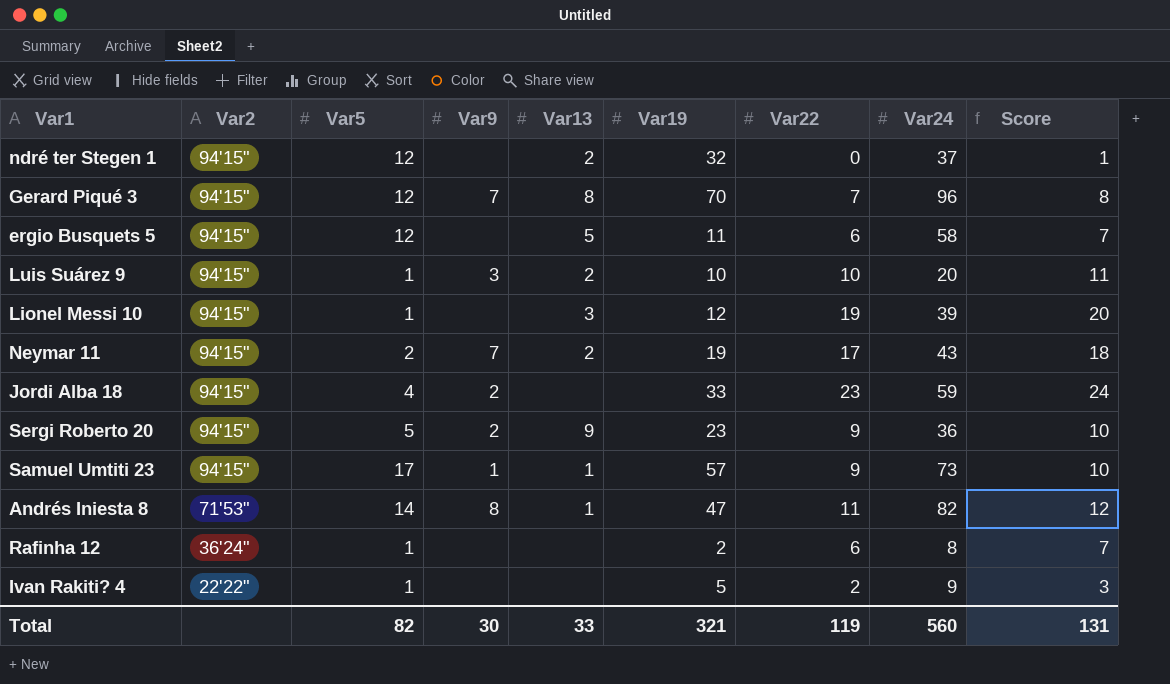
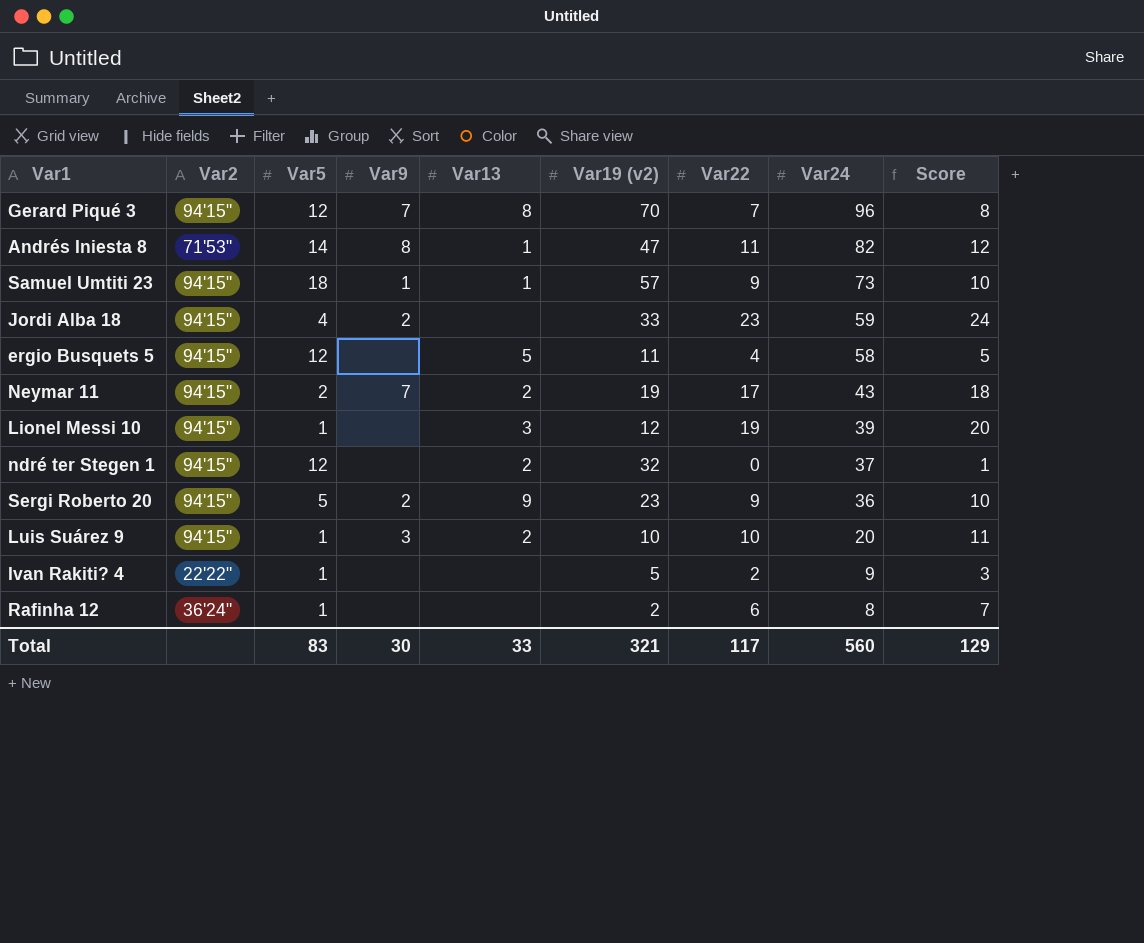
row order: Var2 descending -> Var24 descending
column name: Var19 -> Var19 (v2)
Samuel Umtiti 23 | Var5: 17 -> 18
ergio Busquets 5 | Var22: 6 -> 4
ergio Busquets 5 | Score: 7 -> 5
Total | Var5: 82 -> 83
Total | Var22: 119 -> 117
Total | Score: 131 -> 129

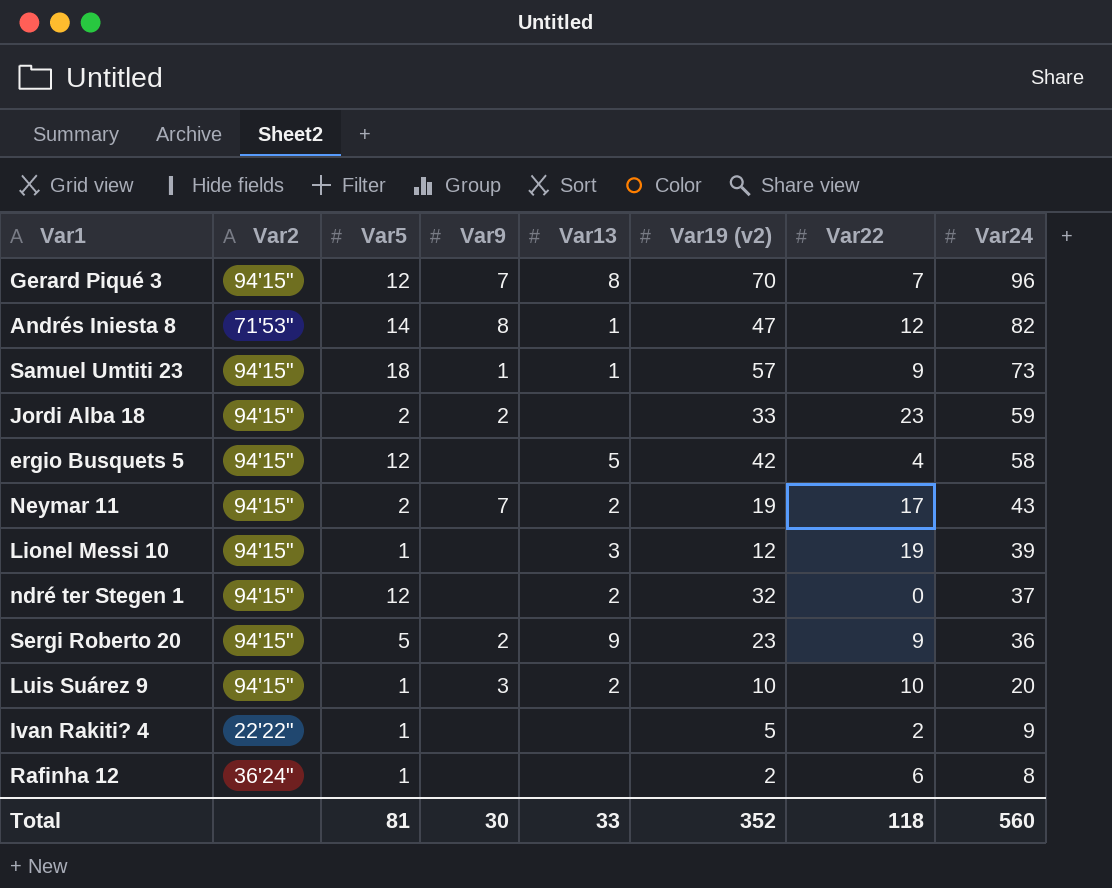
column Score | formula: [Var22] + 1 -> none
Andrés Iniesta 8 | Var22: 11 -> 12
Jordi Alba 18 | Var5: 4 -> 2
ergio Busquets 5 | Var19 (v2): 11 -> 42
Total | Var5: 83 -> 81
Total | Var19 (v2): 321 -> 352
Total | Var22: 117 -> 118

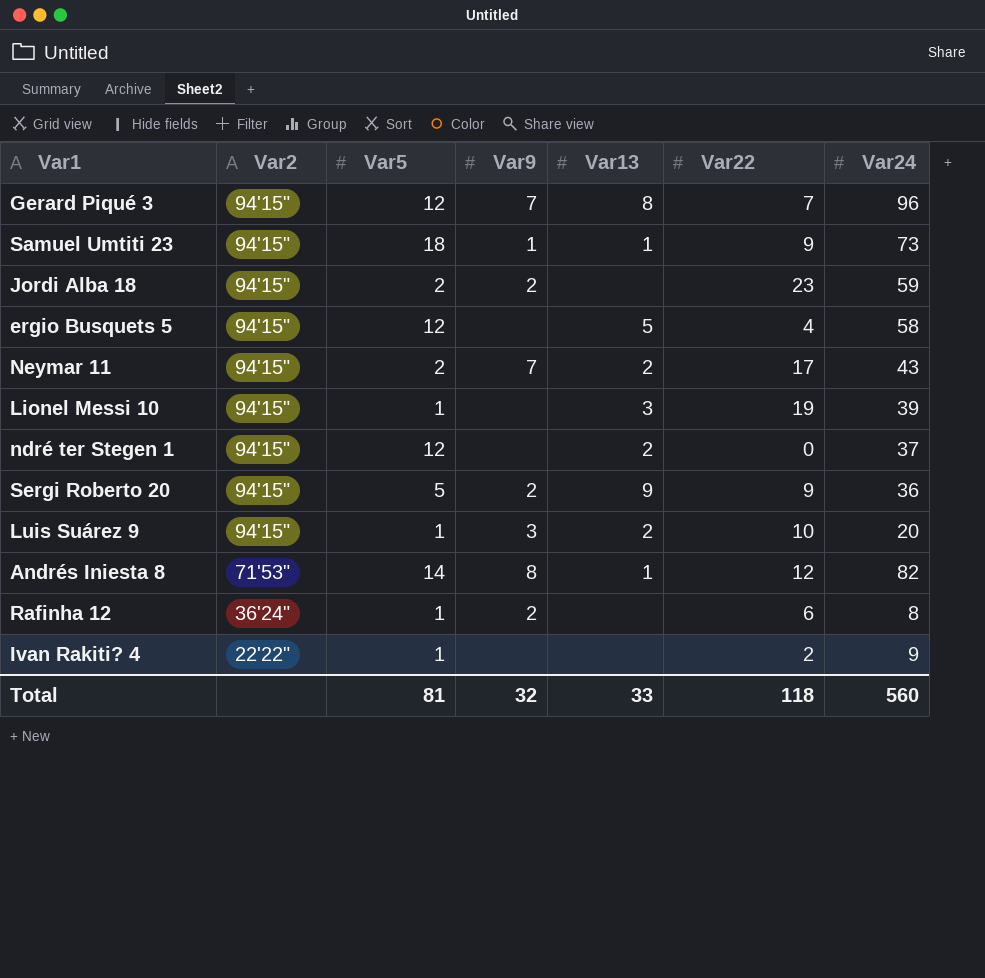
row order: Var24 descending -> Var2 descending
column Var19 (v2) | position: 6 -> none
Rafinha 12 | Var9: none -> 2
Total | Var9: 30 -> 32

